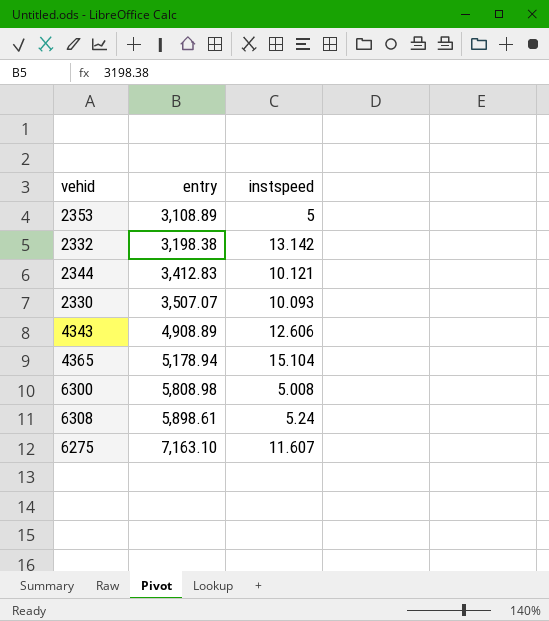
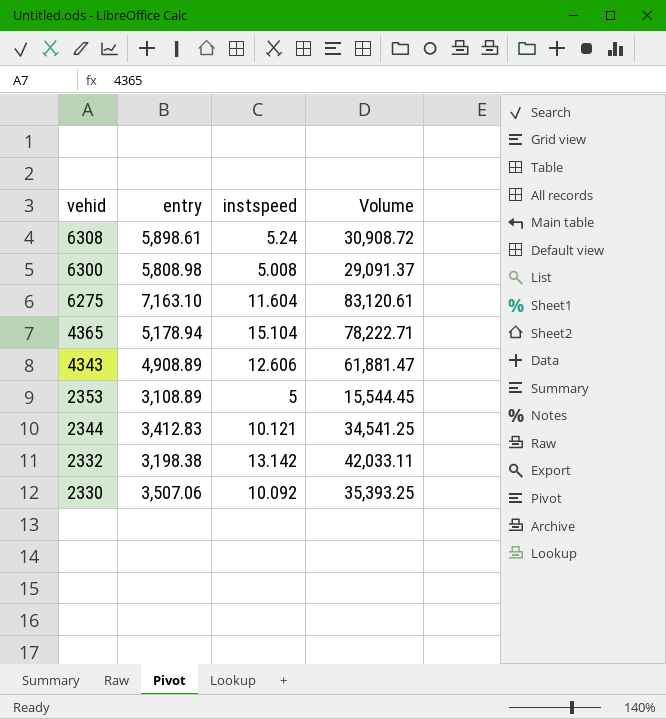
row order: entry ascending -> vehid descending
column Volume | formula: none -> [entry] * [instspeed]
6275 | instspeed: 11.607 -> 11.604
2330 | entry: 3,507.07 -> 3,507.06
2330 | instspeed: 10.093 -> 10.092

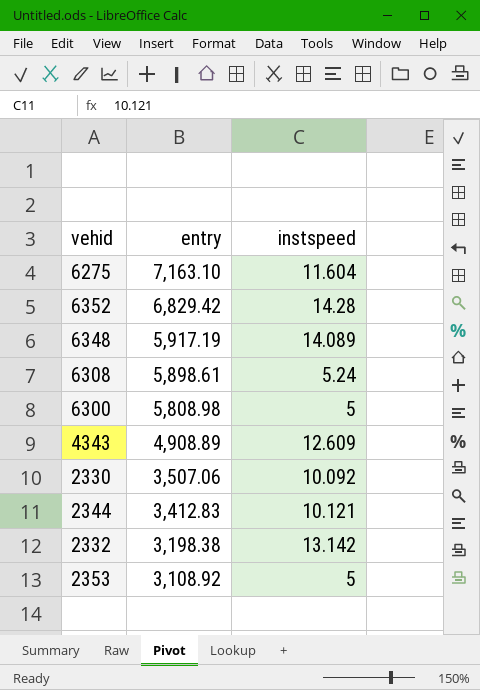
row order: vehid descending -> entry descending
column Volume | formula: [entry] * [instspeed] -> none
row 4365: 5,178.94 | 15.104 | 78,222.71 -> none
row 6352: none -> 6,829.42 | 14.28
row 6348: none -> 5,917.19 | 14.089
6300 | instspeed: 5.008 -> 5
4343 | instspeed: 12.606 -> 12.609
2353 | entry: 3,108.89 -> 3,108.92

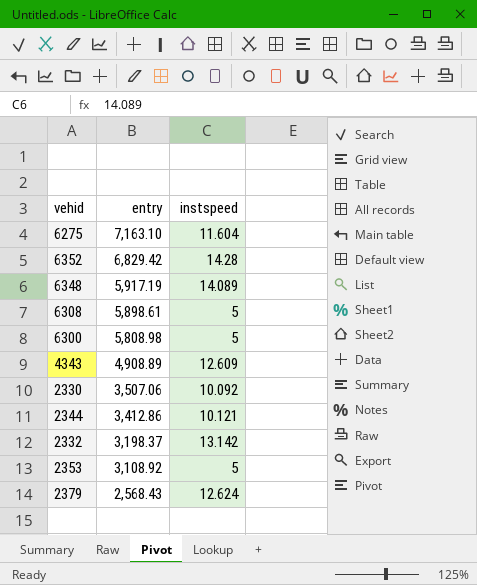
6308 | instspeed: 5.24 -> 5
2344 | entry: 3,412.83 -> 3,412.86
2332 | entry: 3,198.38 -> 3,198.37
row 2379: none -> 2,568.43 | 12.624

